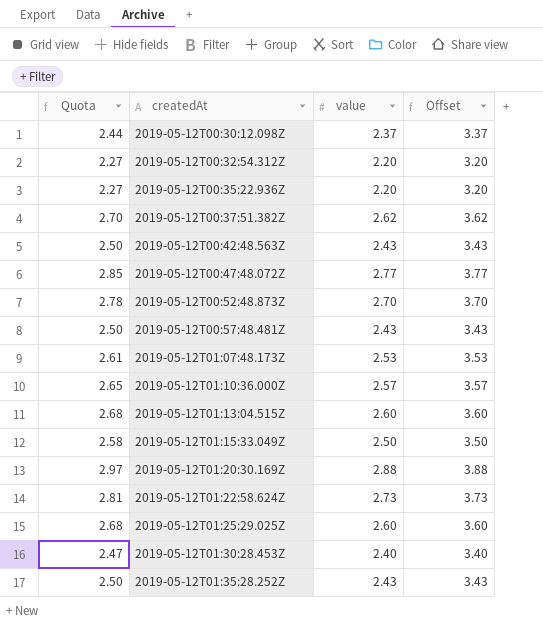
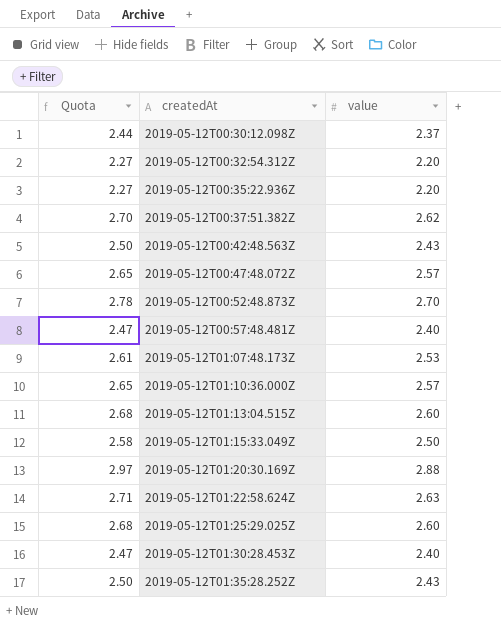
column Offset | formula: [value] + 1 -> none
2019-05-12T00:47:48.072Z | Quota: 2.85 -> 2.65
2019-05-12T00:47:48.072Z | value: 2.77 -> 2.57
2019-05-12T00:57:48.481Z | Quota: 2.50 -> 2.47
2019-05-12T00:57:48.481Z | value: 2.43 -> 2.40
2019-05-12T01:22:58.624Z | Quota: 2.81 -> 2.71
2019-05-12T01:22:58.624Z | value: 2.73 -> 2.63

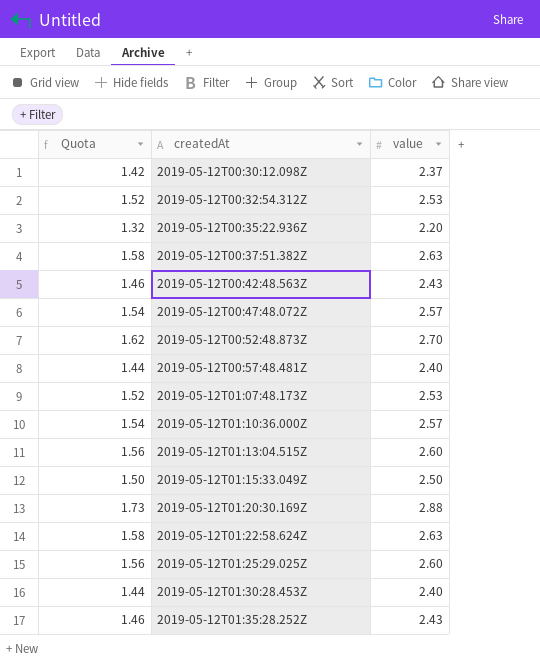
column Quota | formula: [value] * 1.03 -> [value] * 0.6
2019-05-12T00:32:54.312Z | value: 2.20 -> 2.53
2019-05-12T00:37:51.382Z | value: 2.62 -> 2.63

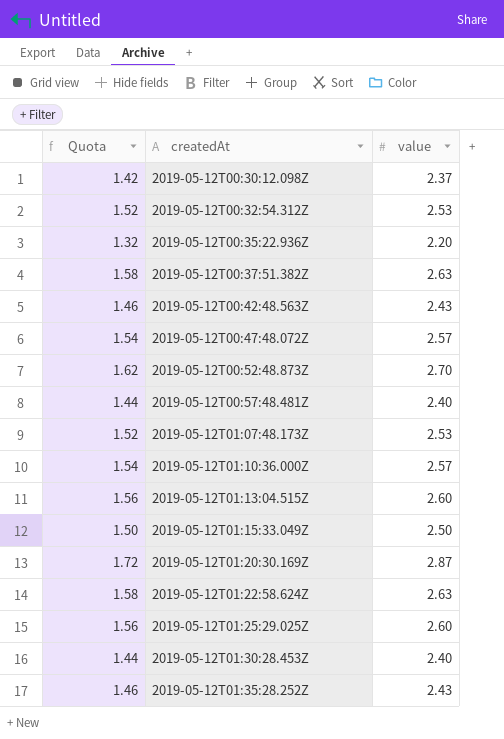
2019-05-12T01:20:30.169Z | Quota: 1.73 -> 1.72
2019-05-12T01:20:30.169Z | value: 2.88 -> 2.87

